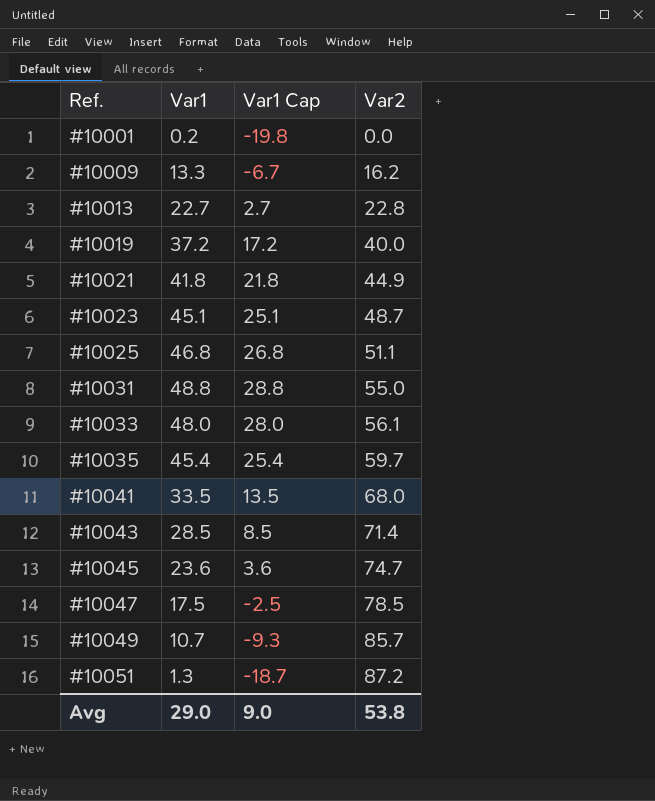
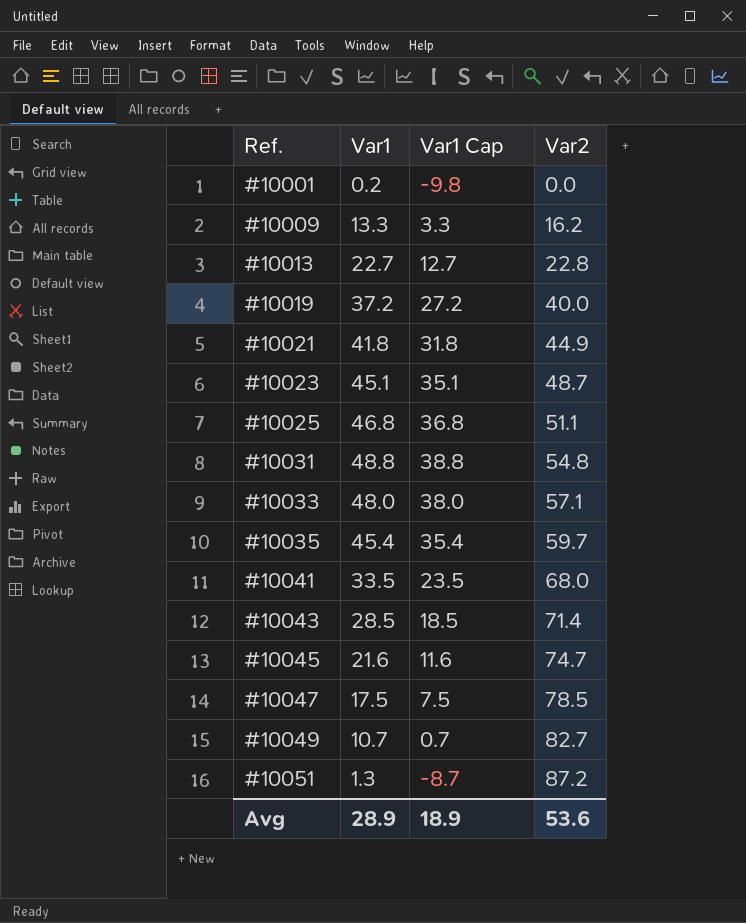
column Var1 Cap | formula: [Var1] - 20 -> [Var1] - 10
#10031 | Var2: 55.0 -> 54.8
#10033 | Var2: 56.1 -> 57.1
#10045 | Var1: 23.6 -> 21.6
#10049 | Var2: 85.7 -> 82.7
Avg | Var1: 29.0 -> 28.9
Avg | Var1 Cap: 9.0 -> 18.9
Avg | Var2: 53.8 -> 53.6

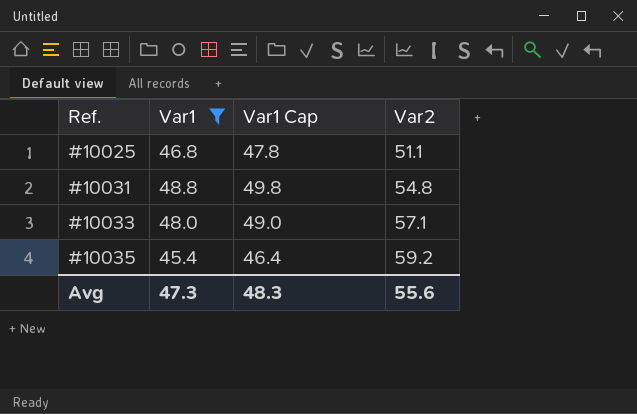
filter: none -> Var1 >= 45.4
column Var1 Cap | formula: [Var1] - 10 -> [Var1] + 1
#10035 | Var2: 59.7 -> 59.2
Avg | Var1: 28.9 -> 47.3
Avg | Var1 Cap: 18.9 -> 48.3
Avg | Var2: 53.6 -> 55.6

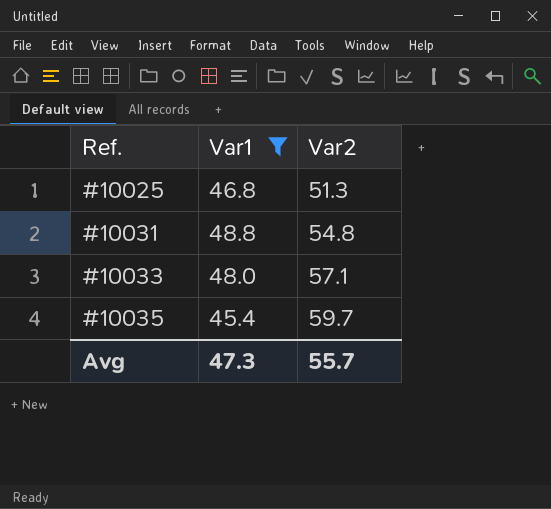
column Var1 Cap | formula: [Var1] + 1 -> none
#10025 | Var2: 51.1 -> 51.3
#10035 | Var2: 59.2 -> 59.7
Avg | Var2: 55.6 -> 55.7

